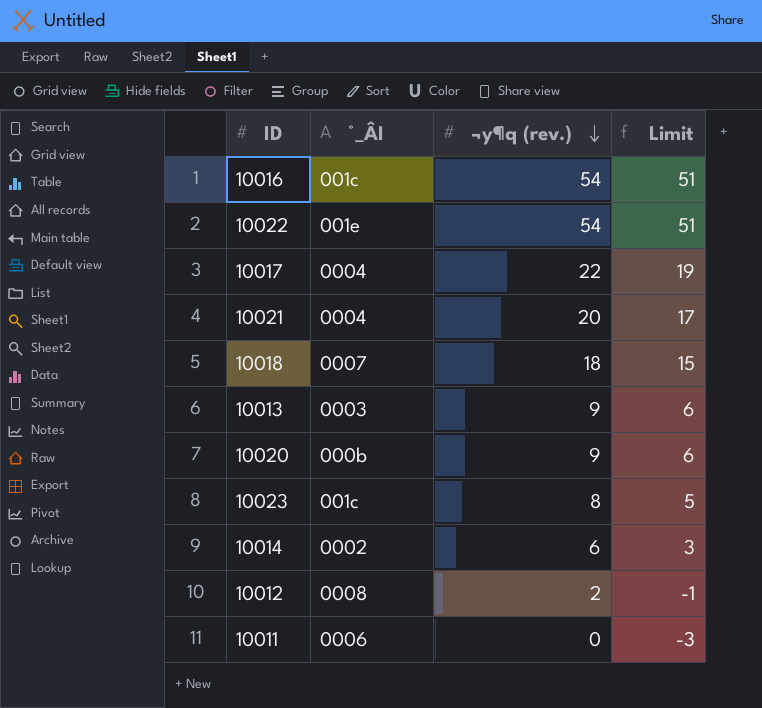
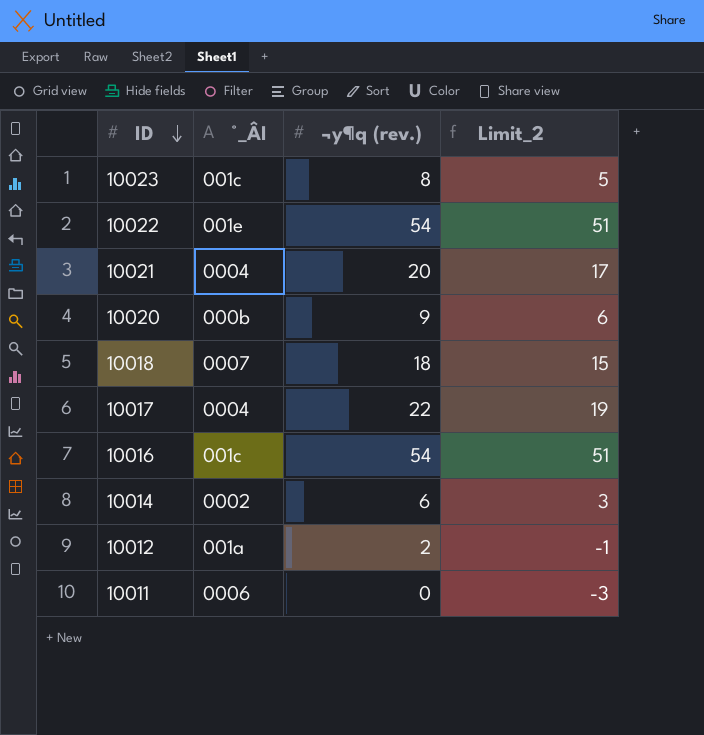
row order: ¬y¶q (rev.) descending -> ID descending
column name: Limit -> Limit_2
row 10013: 0003 | 9 | 6 -> none
10012 | °_ÂI: 0008 -> 001a

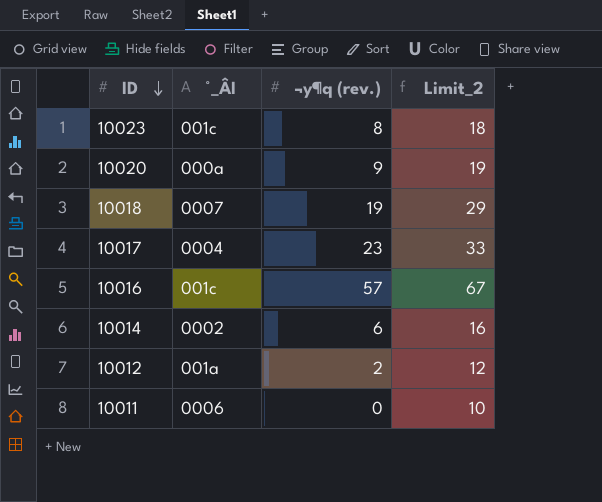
column Limit_2 | formula: [¬y¶q (rev.)] - 3 -> [¬y¶q (rev.)] + 10
row 10022: 001e | 54 | 51 -> none
row 10021: 0004 | 20 | 17 -> none
10020 | °_ÂI: 000b -> 000a
10018 | ¬y¶q (rev.): 18 -> 19
10017 | ¬y¶q (rev.): 22 -> 23
10016 | ¬y¶q (rev.): 54 -> 57

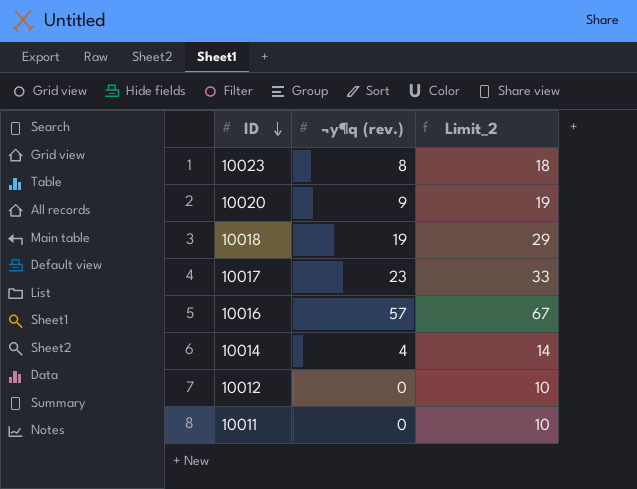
column °_ÂI | position: 2 -> none
10014 | ¬y¶q (rev.): 6 -> 4
10014 | Limit_2: 16 -> 14
10012 | ¬y¶q (rev.): 2 -> 0
10012 | Limit_2: 12 -> 10

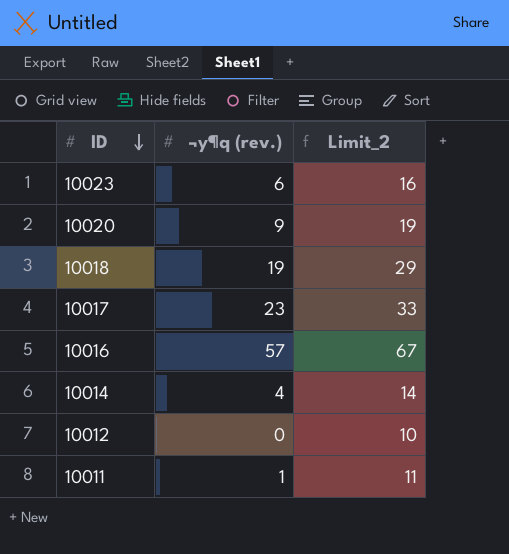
10023 | ¬y¶q (rev.): 8 -> 6
10023 | Limit_2: 18 -> 16
10011 | ¬y¶q (rev.): 0 -> 1
10011 | Limit_2: 10 -> 11

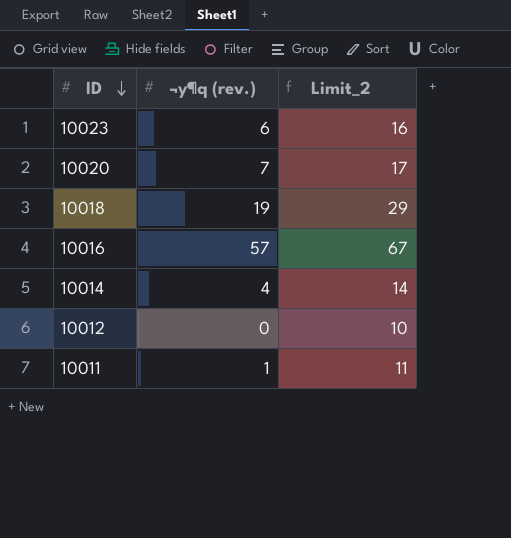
row 10017: 23 | 33 -> none
10020 | ¬y¶q (rev.): 9 -> 7
10020 | Limit_2: 19 -> 17

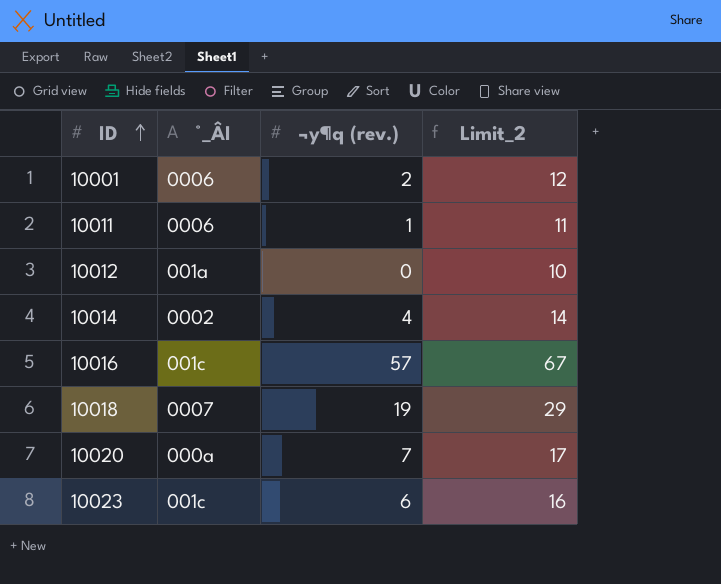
row order: ID descending -> ID ascending
column °_ÂI | position: none -> 2
row 10001: none -> 0006 | 2 | 12

